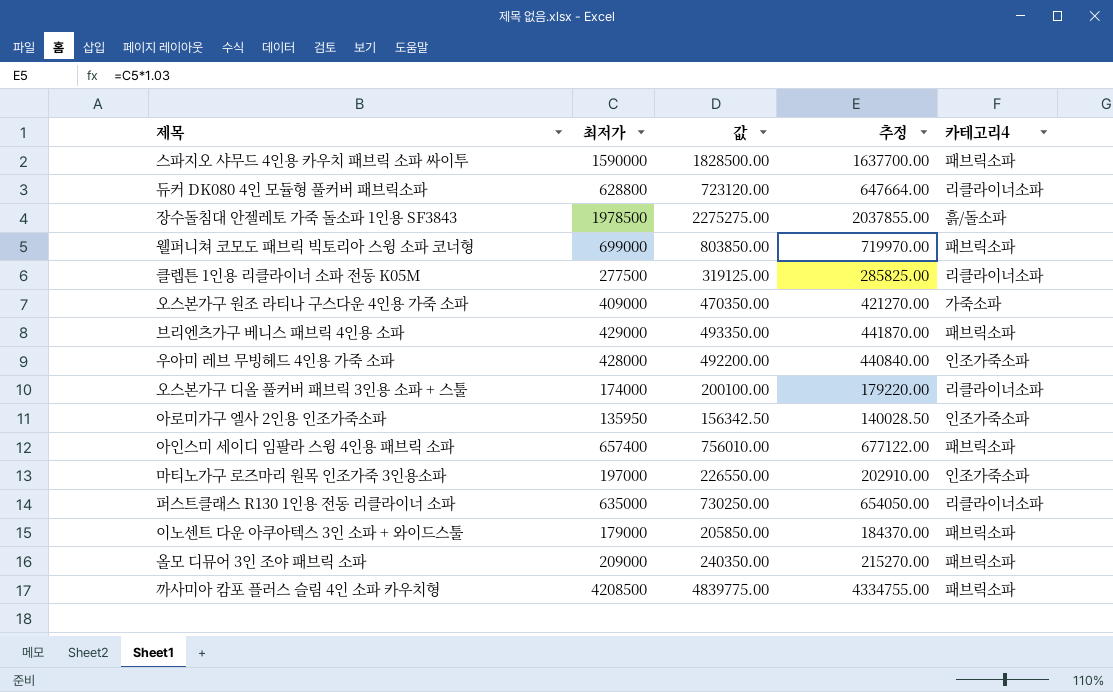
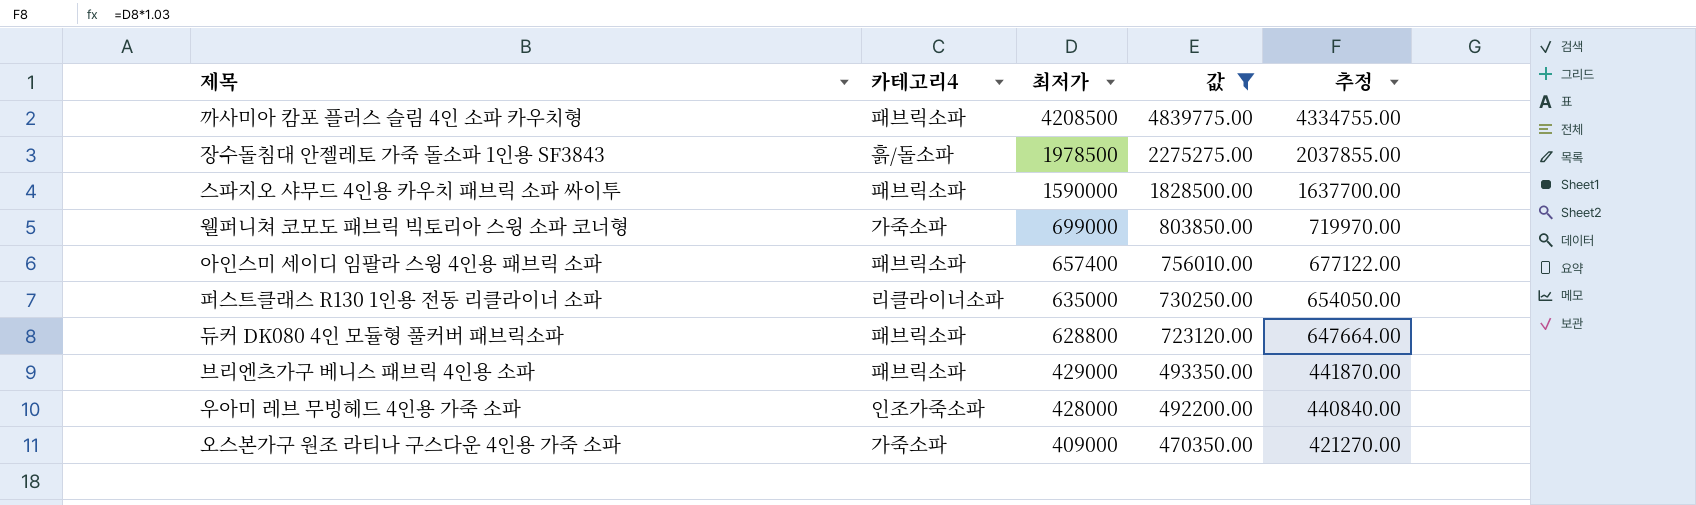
filter: none -> 값 >= 470350.00
row order: none -> 최저가 descending
column 카테고리4 | position: 5 -> 2
웰퍼니쳐 코모도 패브릭 빅토리아 스윙 소파 코너형 | 카테고리4: 패브릭소파 -> 가죽소파
듀커 DK080 4인 모듈형 풀커버 패브릭소파 | 카테고리4: 리클라이너소파 -> 패브릭소파

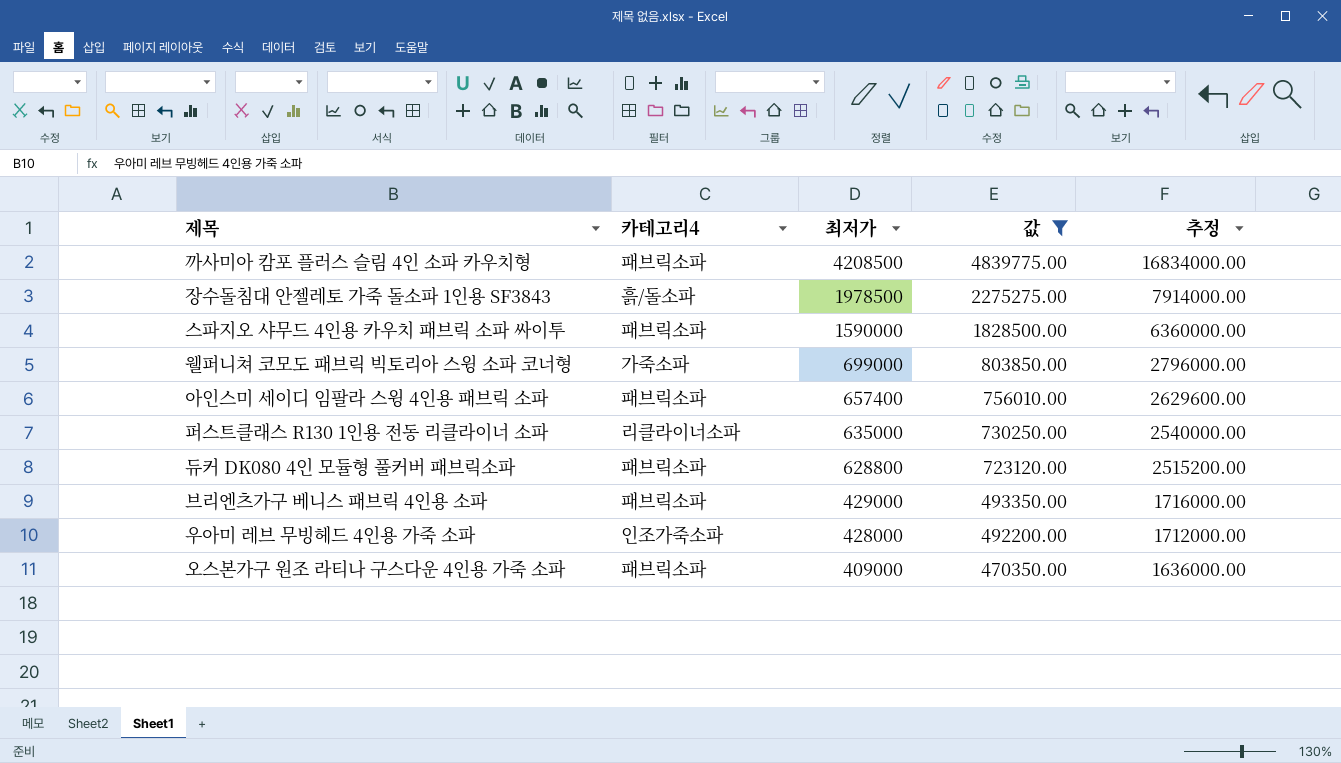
column 추정 | formula: [최저가] * 1.03 -> [최저가] * 4
오스본가구 원조 라티나 구스다운 4인용 가죽 소파 | 카테고리4: 가죽소파 -> 패브릭소파

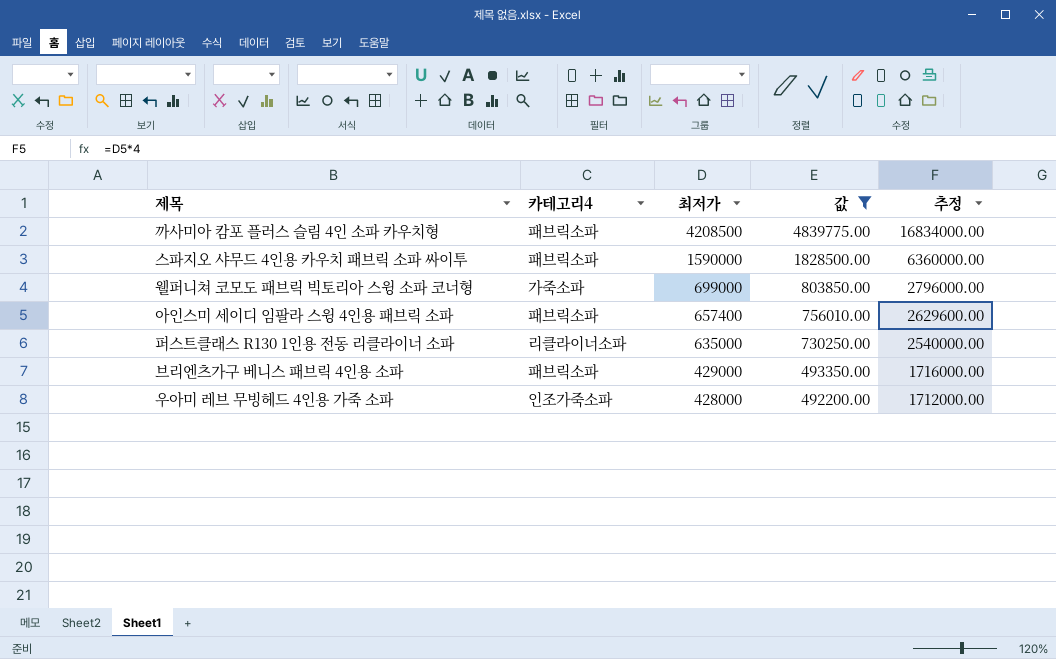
row 장수돌침대 안젤레토 가죽 돌소파 1인용 SF3843: 흙/돌소파 | 1978500 | 2275275.00 | 7914000.00 -> none
row 듀커 DK080 4인 모듈형 풀커버 패브릭소파: 패브릭소파 | 628800 | 723120.00 | 2515200.00 -> none
row 오스본가구 원조 라티나 구스다운 4인용 가죽 소파: 패브릭소파 | 409000 | 470350.00 | 1636000.00 -> none

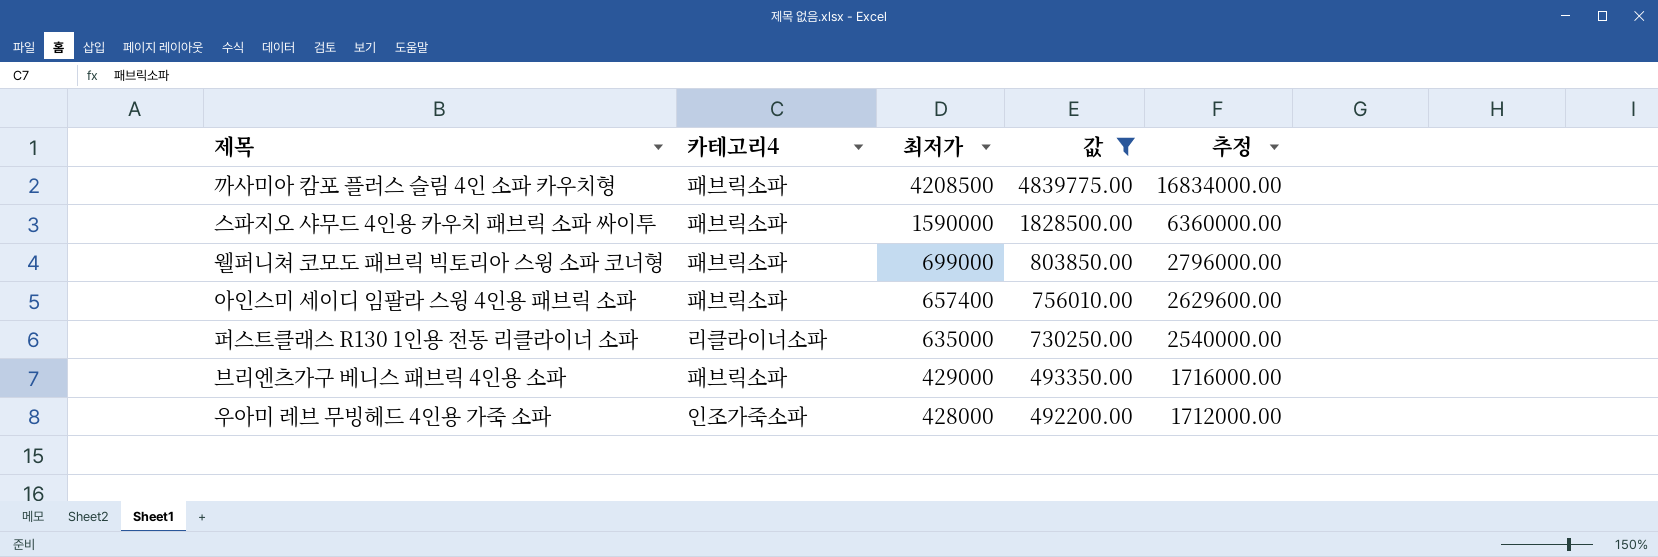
웰퍼니쳐 코모도 패브릭 빅토리아 스윙 소파 코너형 | 카테고리4: 가죽소파 -> 패브릭소파

